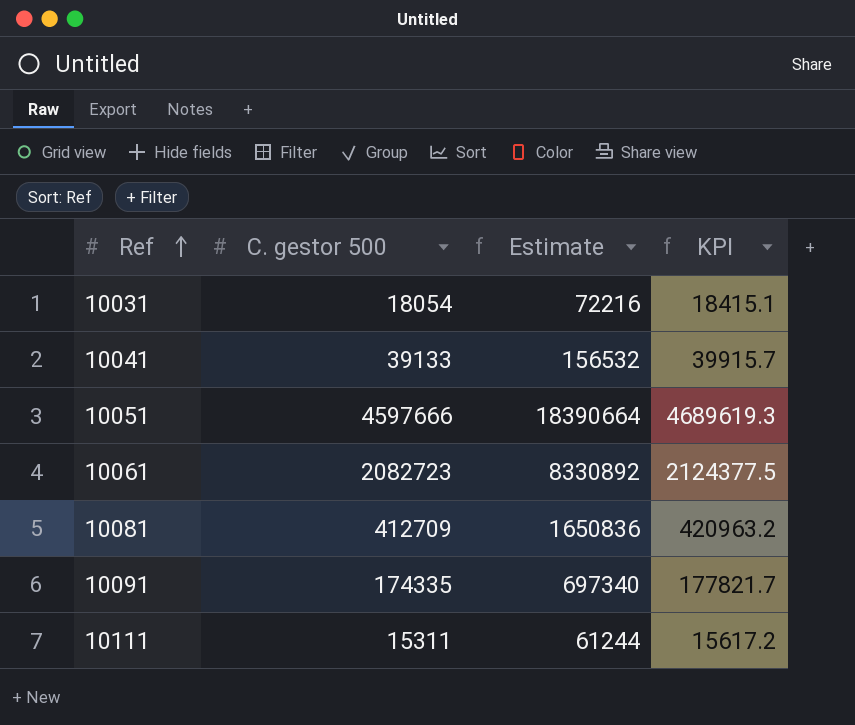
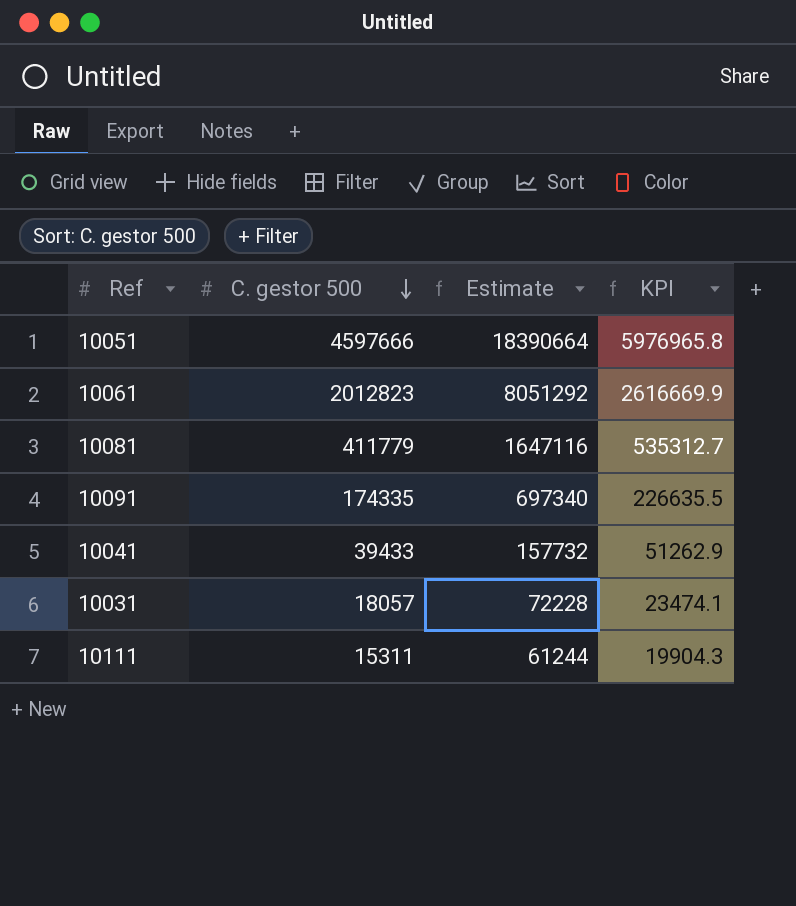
row order: Ref ascending -> C. gestor 500 descending
column KPI | formula: [C. gestor 500] * 1.02 -> [C. gestor 500] * 1.3
10061 | C. gestor 500: 2082723 -> 2012823
10061 | Estimate: 8330892 -> 8051292
10081 | C. gestor 500: 412709 -> 411779
10081 | Estimate: 1650836 -> 1647116
10041 | C. gestor 500: 39133 -> 39433
10041 | Estimate: 156532 -> 157732
10031 | C. gestor 500: 18054 -> 18057
10031 | Estimate: 72216 -> 72228

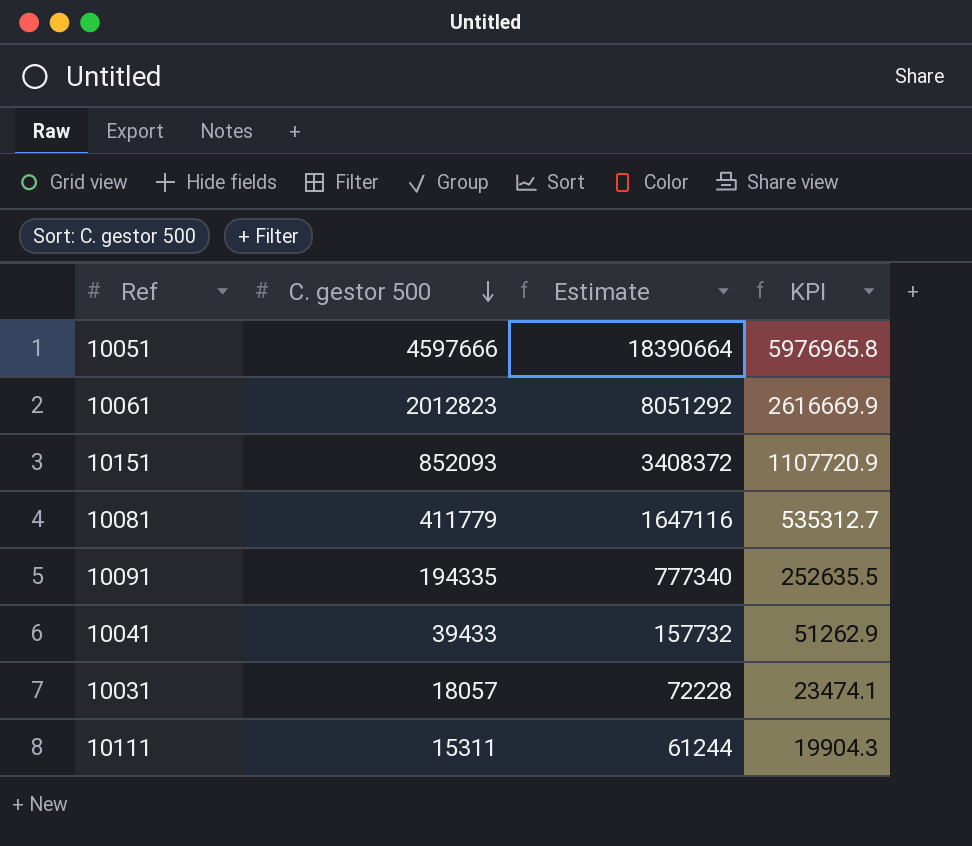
row 10151: none -> 852093 | 3408372 | 1107720.9
10091 | C. gestor 500: 174335 -> 194335
10091 | Estimate: 697340 -> 777340
10091 | KPI: 226635.5 -> 252635.5

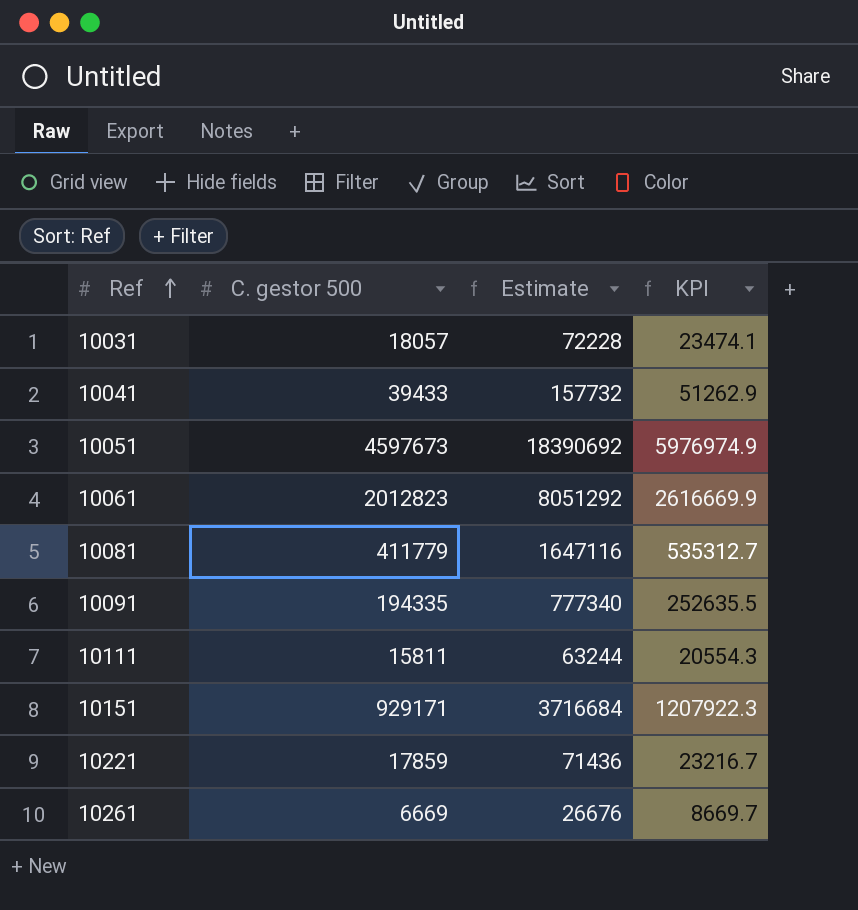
row order: C. gestor 500 descending -> Ref ascending
10051 | C. gestor 500: 4597666 -> 4597673
10051 | Estimate: 18390664 -> 18390692
10051 | KPI: 5976965.8 -> 5976974.9
10111 | C. gestor 500: 15311 -> 15811
10111 | Estimate: 61244 -> 63244
10111 | KPI: 19904.3 -> 20554.3
10151 | C. gestor 500: 852093 -> 929171
10151 | Estimate: 3408372 -> 3716684
10151 | KPI: 1107720.9 -> 1207922.3
row 10221: none -> 17859 | 71436 | 23216.7
row 10261: none -> 6669 | 26676 | 8669.7

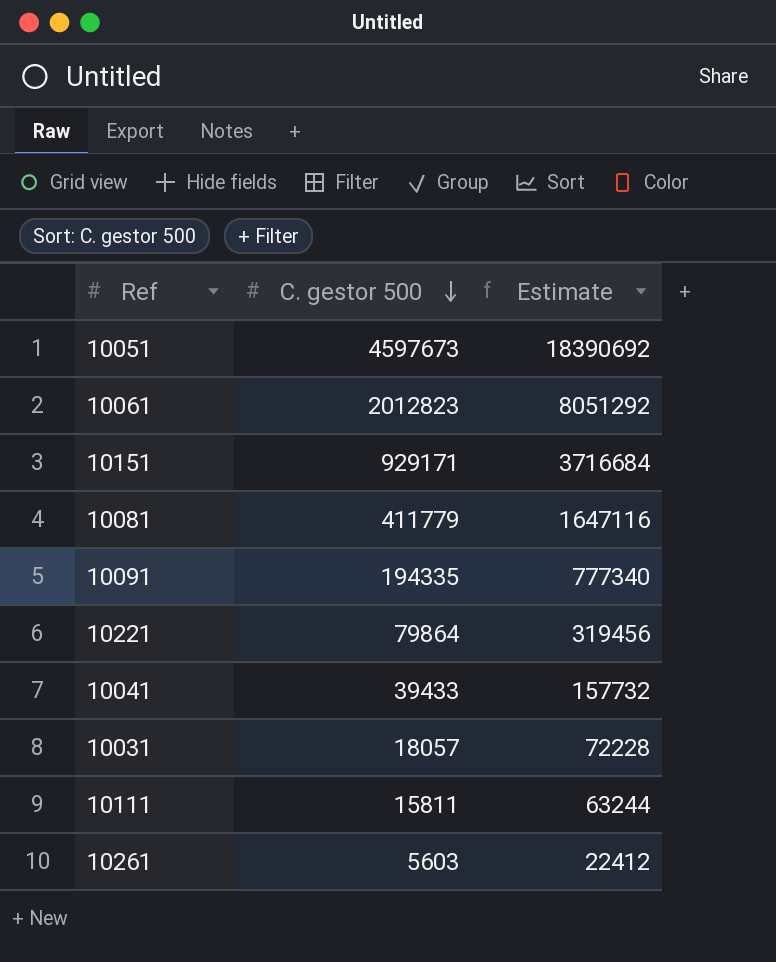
row order: Ref ascending -> C. gestor 500 descending
column KPI | formula: [C. gestor 500] * 1.3 -> none
10221 | C. gestor 500: 17859 -> 79864
10221 | Estimate: 71436 -> 319456
10261 | C. gestor 500: 6669 -> 5603
10261 | Estimate: 26676 -> 22412

